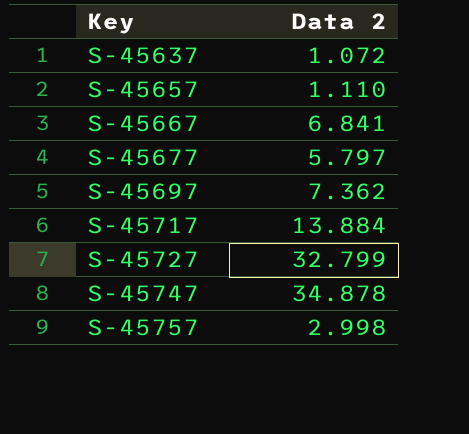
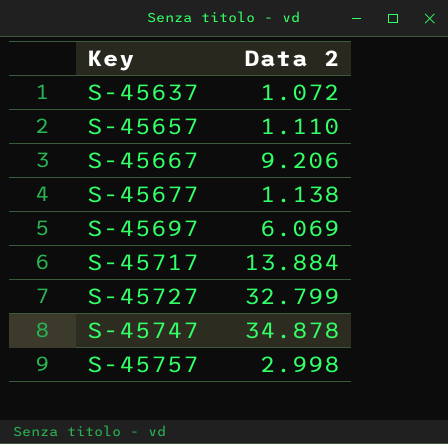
S-45667 | Data 2: 6.841 -> 9.206
S-45677 | Data 2: 5.797 -> 1.138
S-45697 | Data 2: 7.362 -> 6.069

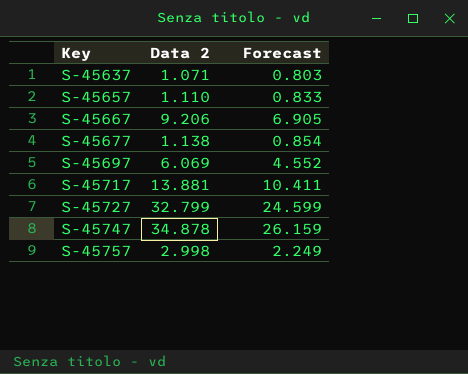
column Forecast | formula: none -> [Data 2] * 0.75
S-45637 | Data 2: 1.072 -> 1.071
S-45717 | Data 2: 13.884 -> 13.881

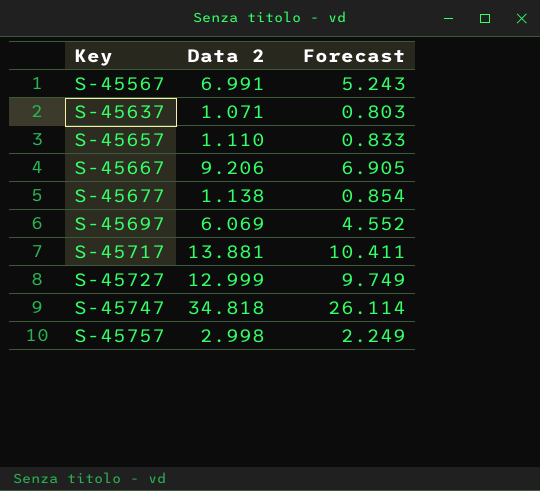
row S-45567: none -> 6.991 | 5.243
S-45727 | Data 2: 32.799 -> 12.999
S-45727 | Forecast: 24.599 -> 9.749
S-45747 | Data 2: 34.878 -> 34.818
S-45747 | Forecast: 26.159 -> 26.114

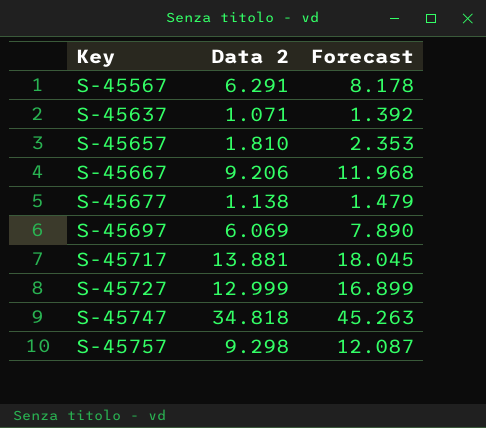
column Forecast | formula: [Data 2] * 0.75 -> [Data 2] * 1.3
S-45567 | Data 2: 6.991 -> 6.291
S-45657 | Data 2: 1.110 -> 1.810
S-45757 | Data 2: 2.998 -> 9.298

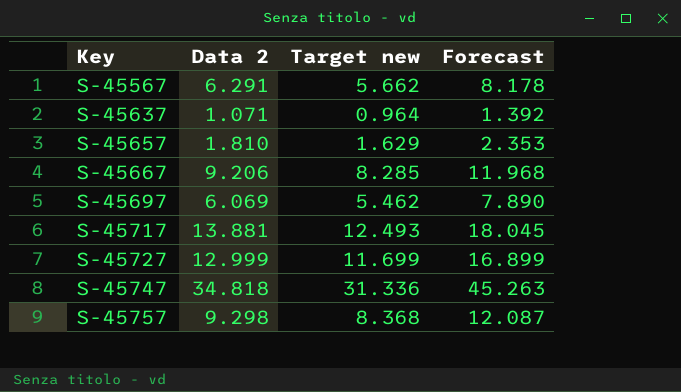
column Target new | formula: none -> [Data 2] * 0.9
row S-45677: 1.138 | 1.479 -> none

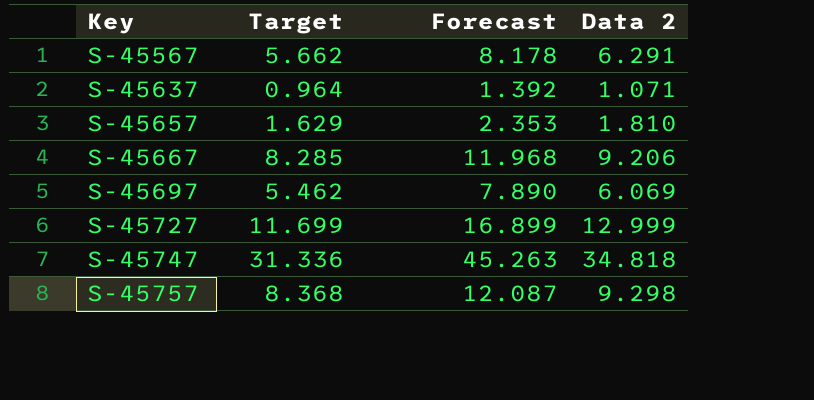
column name: Target new -> Target
column Data 2 | position: 2 -> 4
row S-45717: 13.881 | 12.493 | 18.045 -> none

